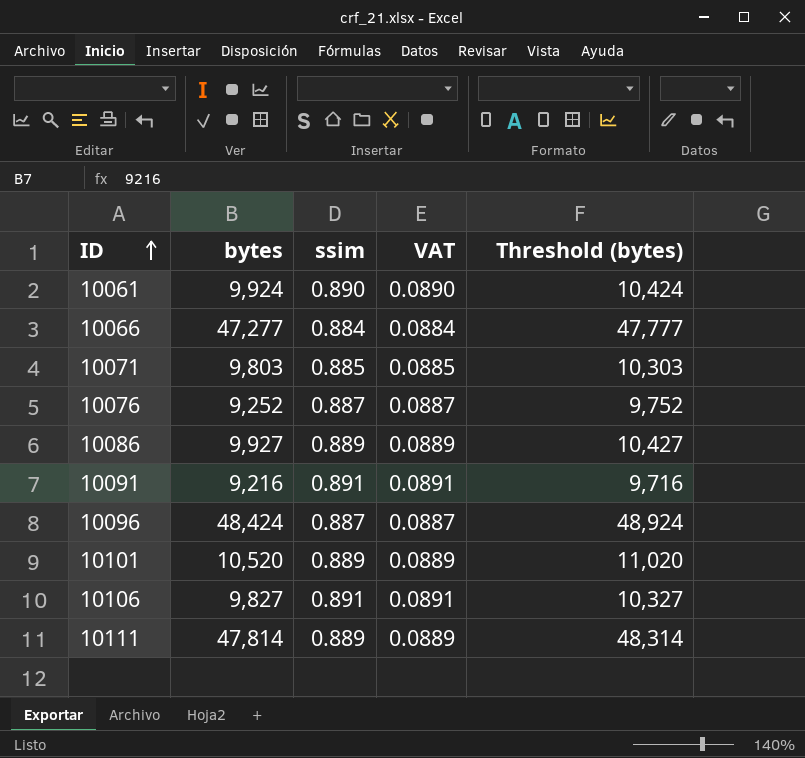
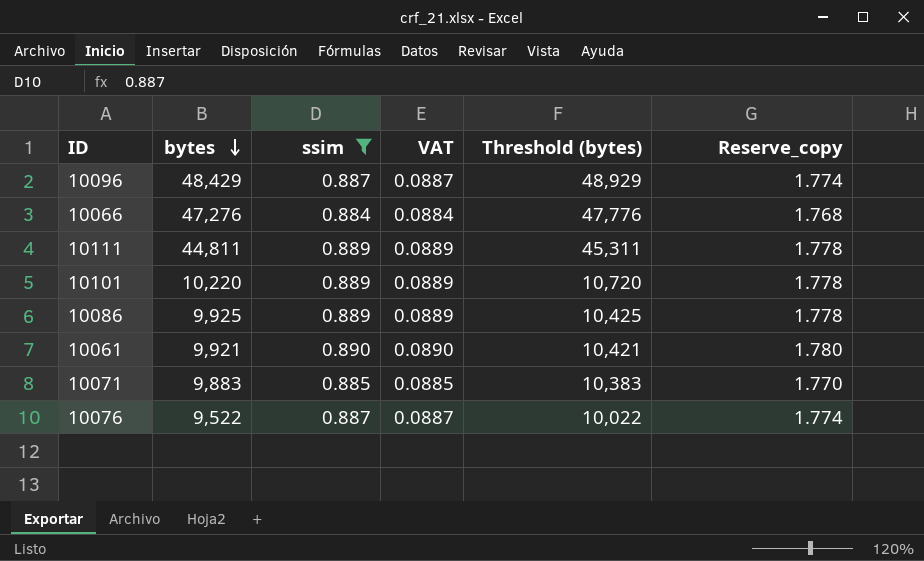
filter: none -> ssim != 0.891
row order: ID ascending -> bytes descending
column Reserve_copy | formula: none -> [ssim] * 2
10096 | bytes: 48,424 -> 48,429
10096 | Threshold (bytes): 48,924 -> 48,929
10066 | bytes: 47,277 -> 47,276
10066 | Threshold (bytes): 47,777 -> 47,776
10111 | bytes: 47,814 -> 44,811
10111 | Threshold (bytes): 48,314 -> 45,311
10101 | bytes: 10,520 -> 10,220
10101 | Threshold (bytes): 11,020 -> 10,720
10086 | bytes: 9,927 -> 9,925
10086 | Threshold (bytes): 10,427 -> 10,425
10061 | bytes: 9,924 -> 9,921
10061 | Threshold (bytes): 10,424 -> 10,421
10071 | bytes: 9,803 -> 9,883
10071 | Threshold (bytes): 10,303 -> 10,383
10076 | bytes: 9,252 -> 9,522
10076 | Threshold (bytes): 9,752 -> 10,022

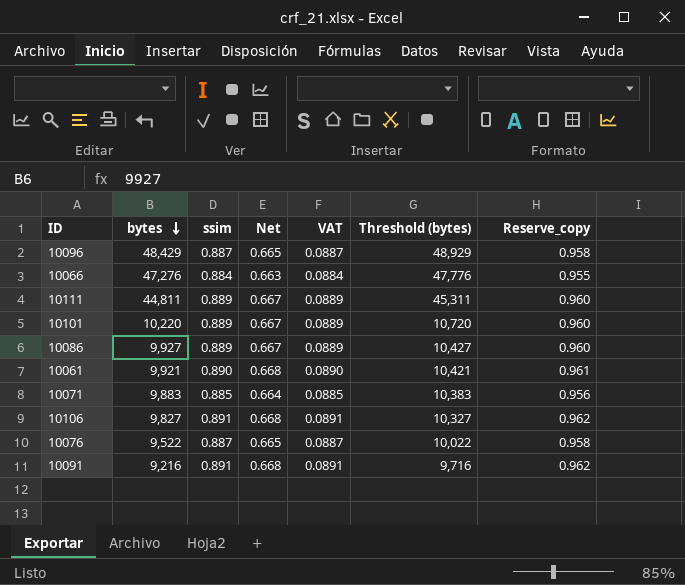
filter: ssim != 0.891 -> none
column Net | formula: none -> [ssim] * 0.75
column Reserve_copy | formula: [ssim] * 2 -> [ssim] * 1.08
10086 | bytes: 9,925 -> 9,927
10086 | Threshold (bytes): 10,425 -> 10,427

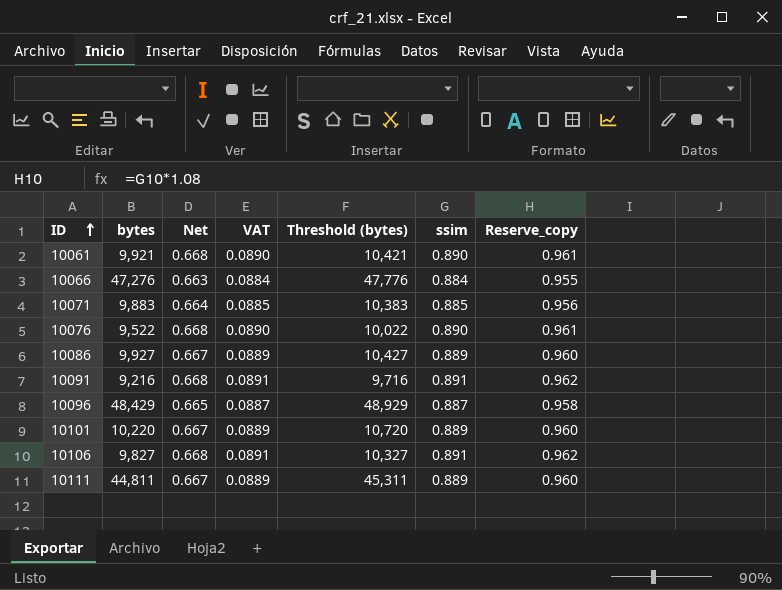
row order: bytes descending -> ID ascending
column ssim | position: 3 -> 6
10076 | Net: 0.665 -> 0.668
10076 | VAT: 0.0887 -> 0.0890
10076 | ssim: 0.887 -> 0.890
10076 | Reserve_copy: 0.958 -> 0.961

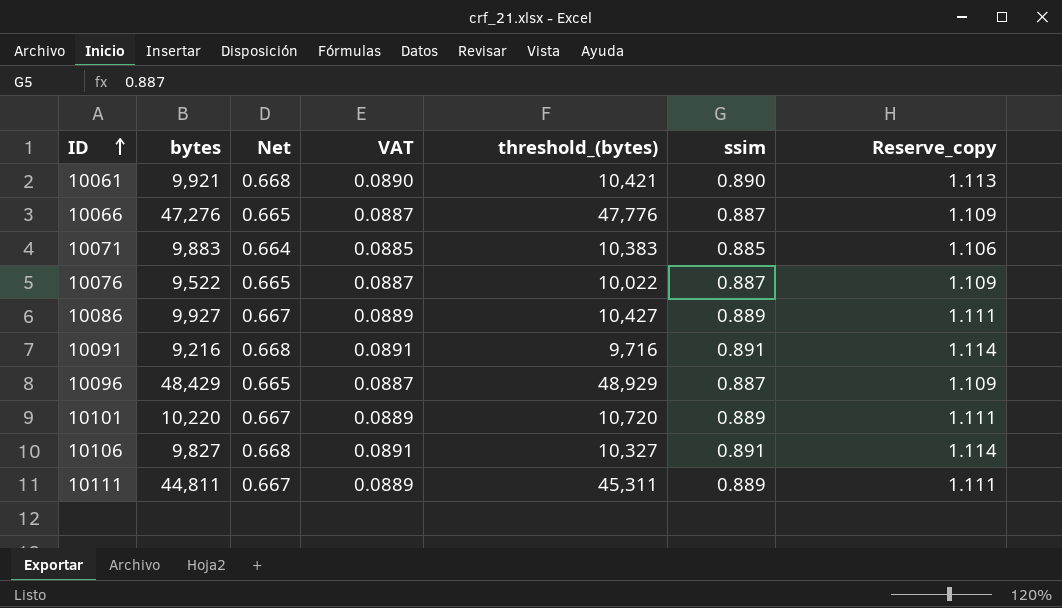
column name: Threshold (bytes) -> threshold_(bytes)
column Reserve_copy | formula: [ssim] * 1.08 -> [ssim] * 1.25
10066 | Net: 0.663 -> 0.665
10066 | VAT: 0.0884 -> 0.0887
10066 | ssim: 0.884 -> 0.887
10076 | Net: 0.668 -> 0.665
10076 | VAT: 0.0890 -> 0.0887
10076 | ssim: 0.890 -> 0.887

